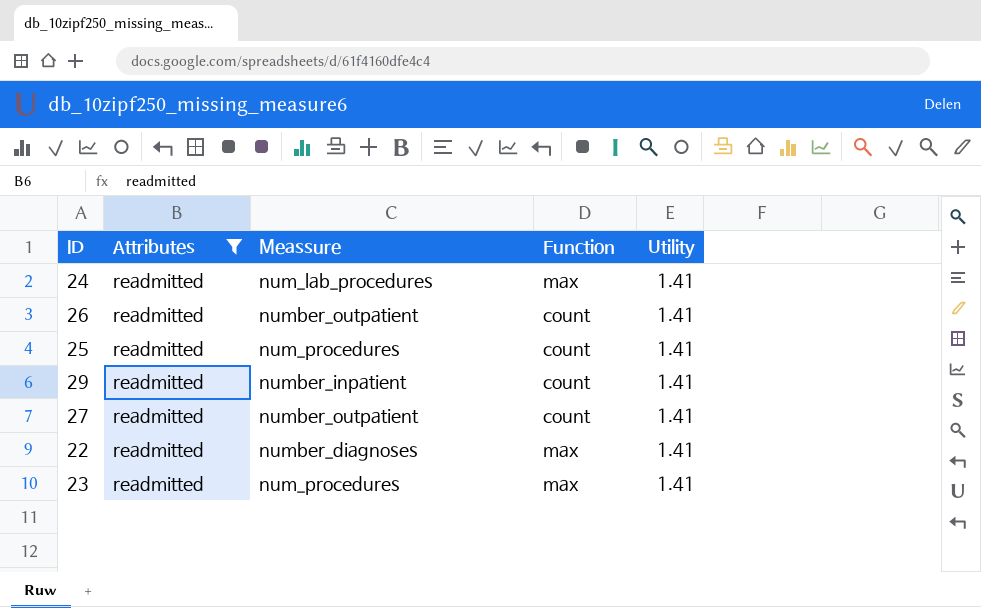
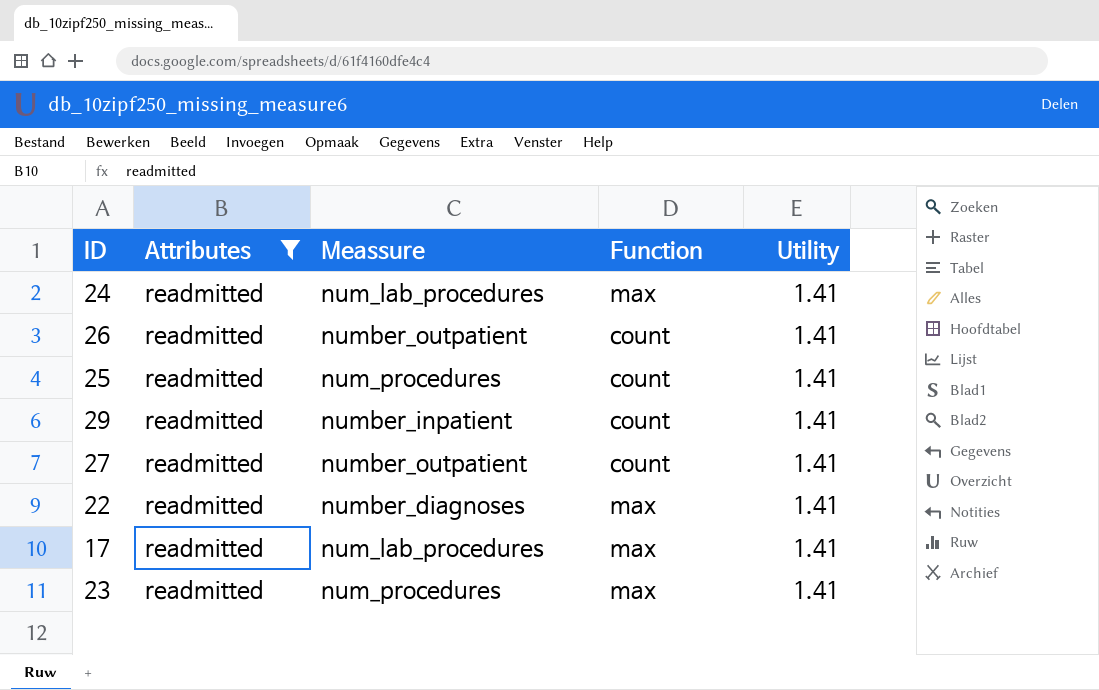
row 17: none -> readmitted | num_lab_procedures | max | 1.41

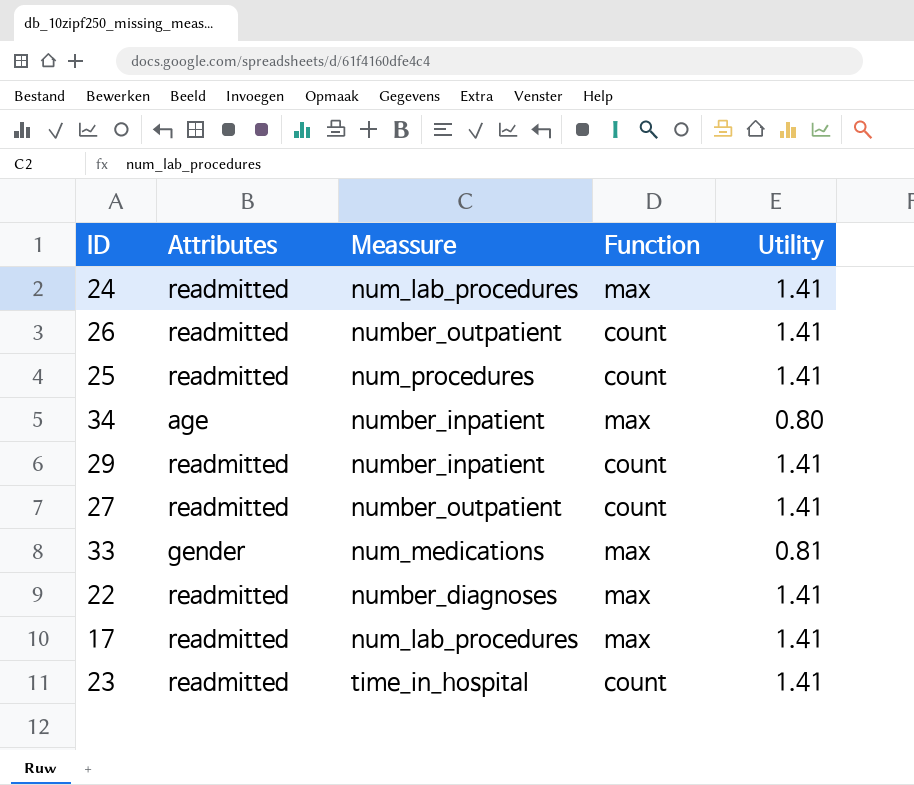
filter: Attributes = readmitted -> none
23 | Meassure: num_procedures -> time_in_hospital
23 | Function: max -> count

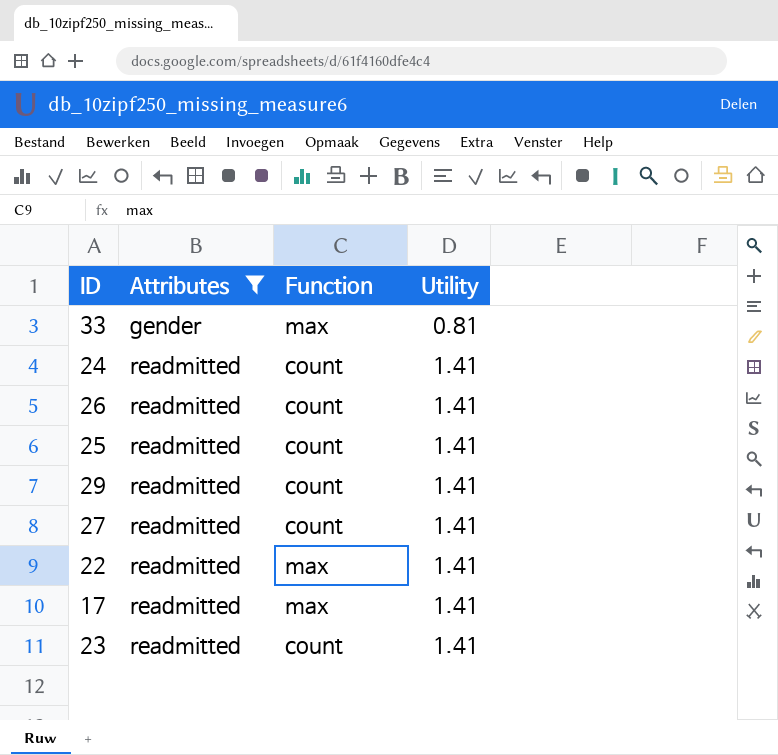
filter: none -> Attributes != age
row order: none -> Attributes ascending
column Meassure | position: 3 -> none
24 | Function: max -> count

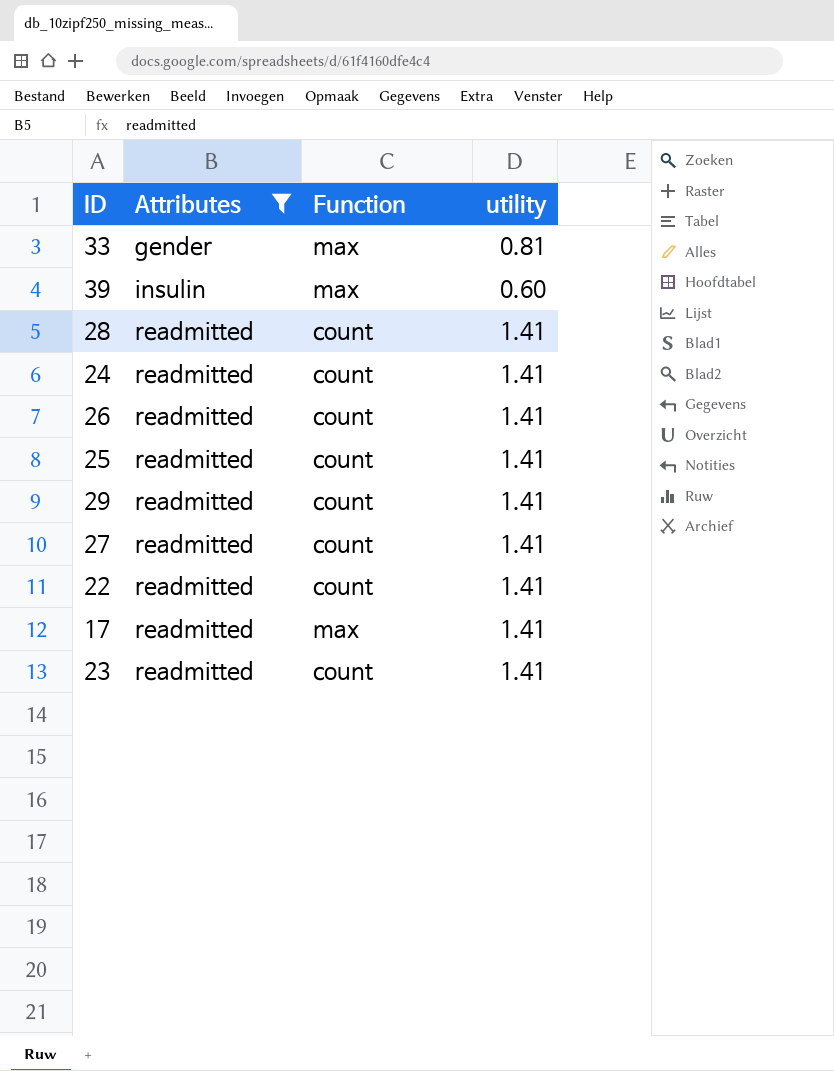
column name: Utility -> utility
row 39: none -> insulin | max | 0.60
row 28: none -> readmitted | count | 1.41
22 | Function: max -> count

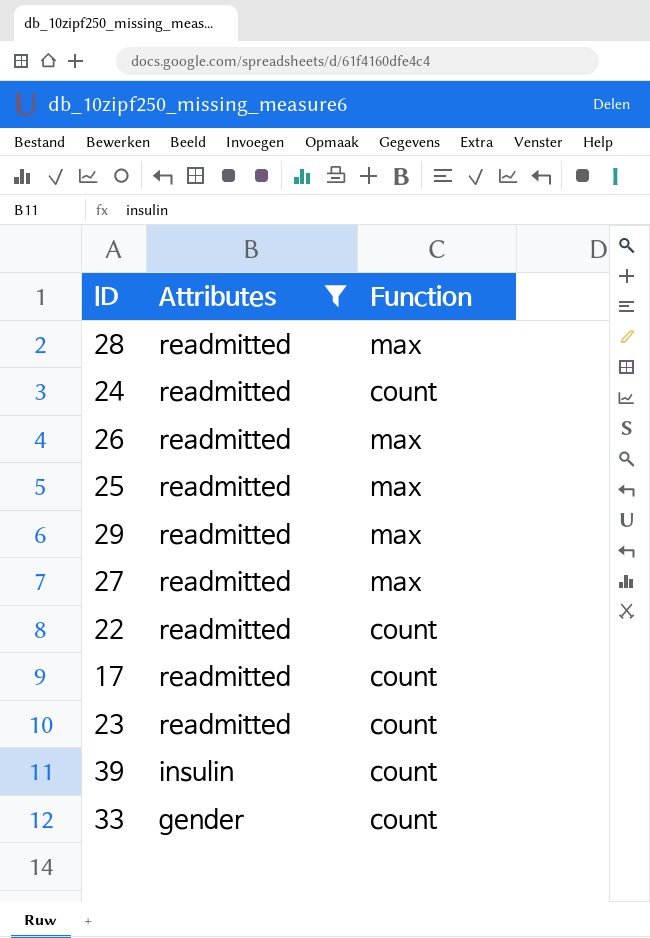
row order: Attributes ascending -> Attributes descending
column utility | position: 4 -> none
28 | Function: count -> max
26 | Function: count -> max
25 | Function: count -> max
29 | Function: count -> max
27 | Function: count -> max
17 | Function: max -> count
39 | Function: max -> count
33 | Function: max -> count

